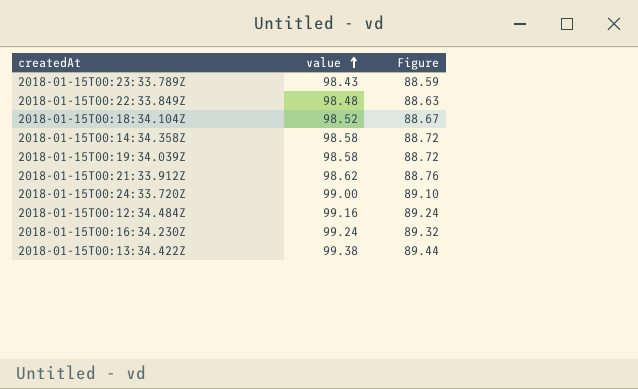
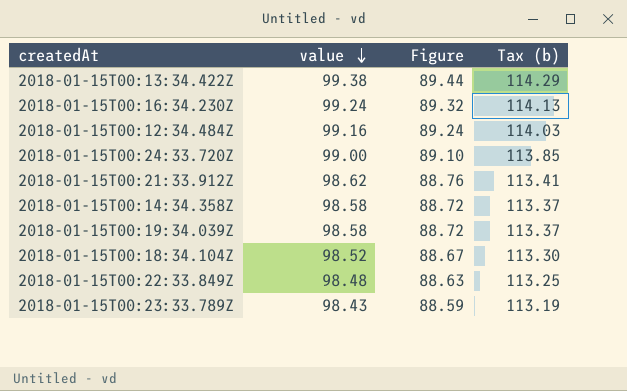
row order: value ascending -> value descending
column Tax (b) | formula: none -> [value] * 1.15

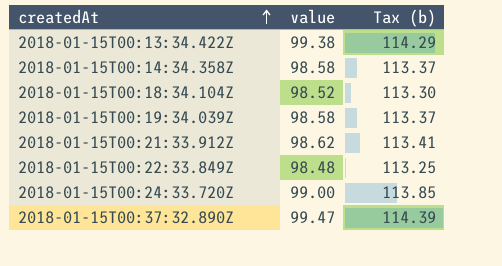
row order: value descending -> createdAt ascending
column Figure | formula: [value] * 0.9 -> none
row 2018-01-15T00:16:34.230Z: 99.24 | 89.32 | 114.13 -> none
row 2018-01-15T00:12:34.484Z: 99.16 | 89.24 | 114.03 -> none
row 2018-01-15T00:23:33.789Z: 98.43 | 88.59 | 113.19 -> none
row 2018-01-15T00:37:32.890Z: none -> 99.47 | 114.39

